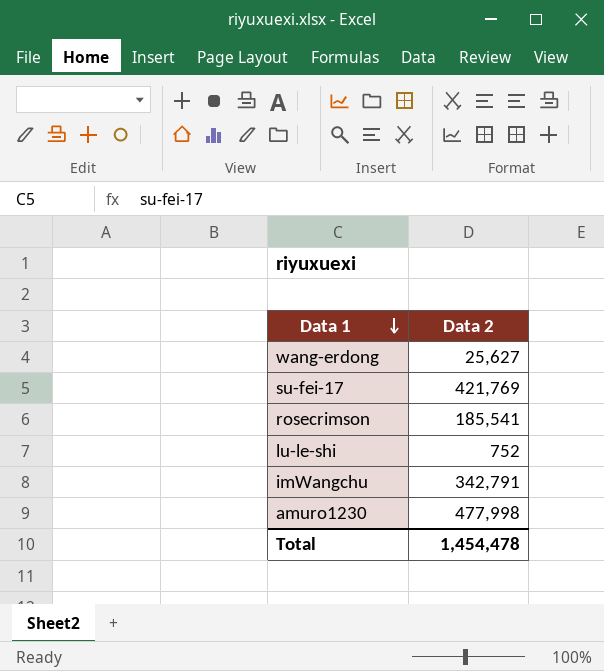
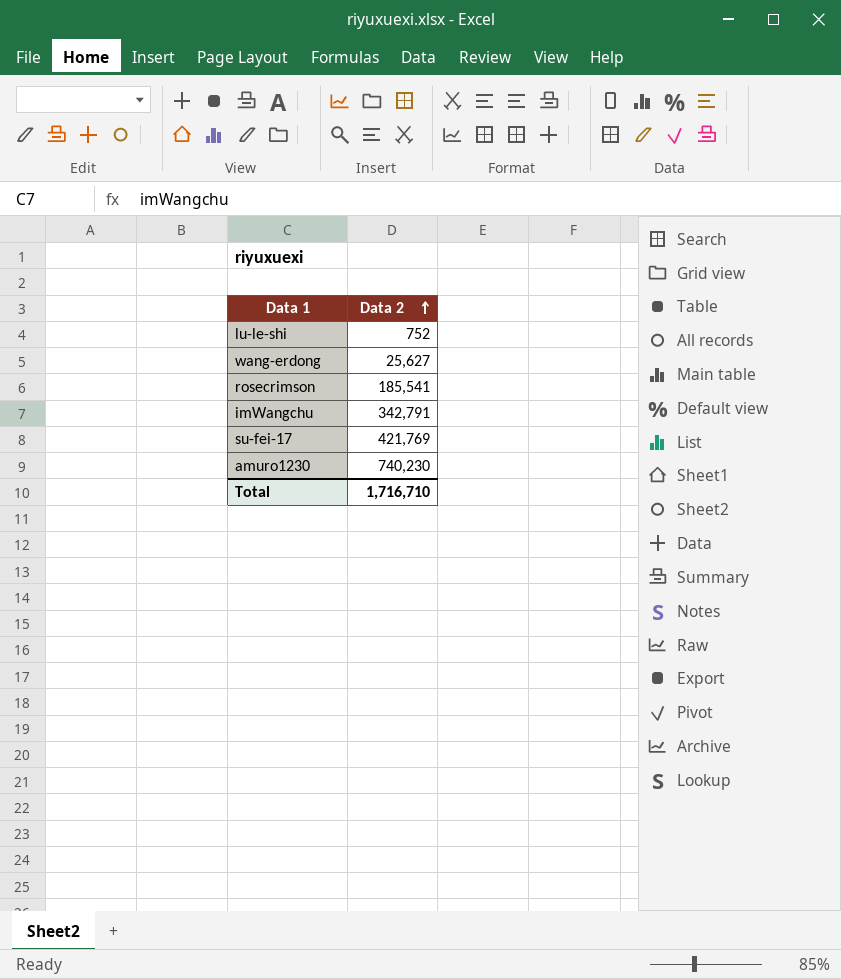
row order: Data 1 descending -> Data 2 ascending
amuro1230 | Data 2: 477,998 -> 740,230
Total | Data 2: 1,454,478 -> 1,716,710

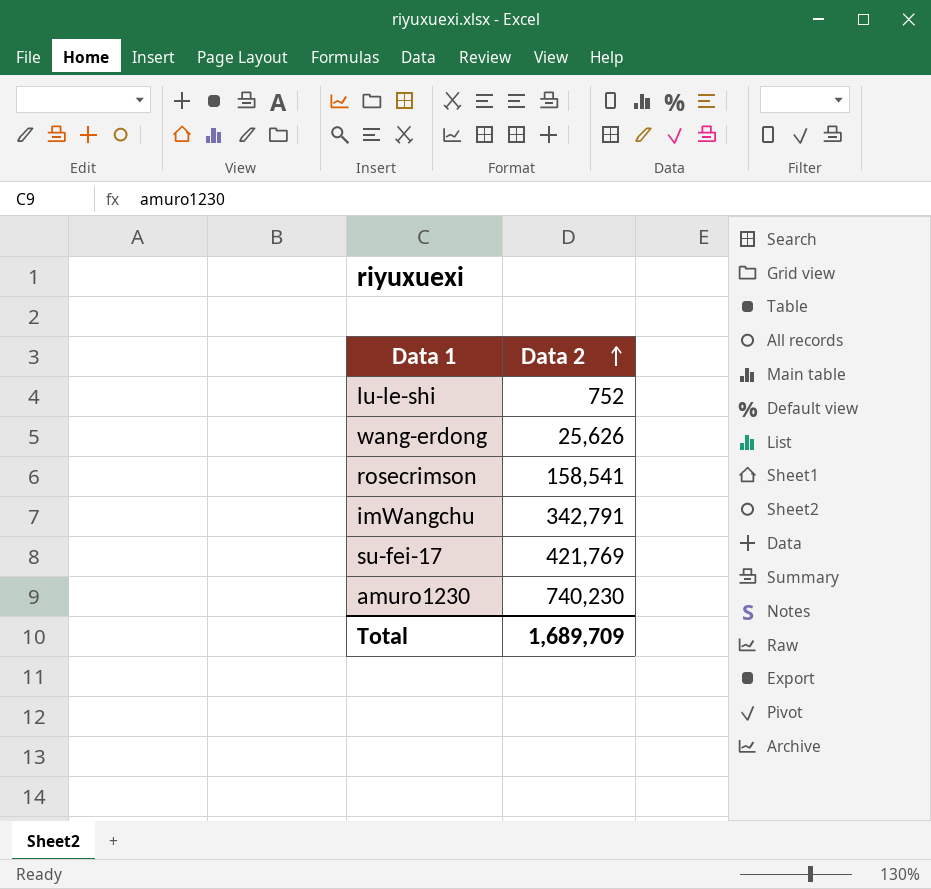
wang-erdong | Data 2: 25,627 -> 25,626
rosecrimson | Data 2: 185,541 -> 158,541
Total | Data 2: 1,716,710 -> 1,689,709

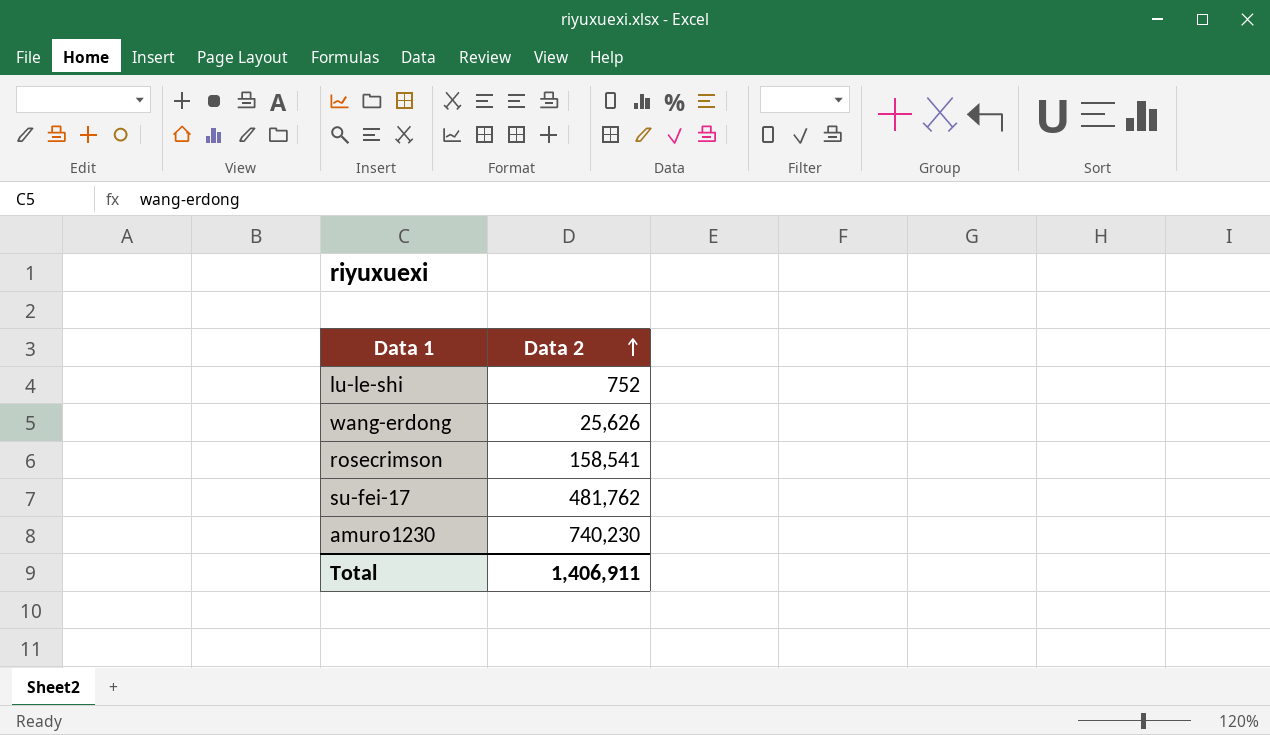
row imWangchu: 342,791 -> none
su-fei-17 | Data 2: 421,769 -> 481,762
Total | Data 2: 1,689,709 -> 1,406,911

